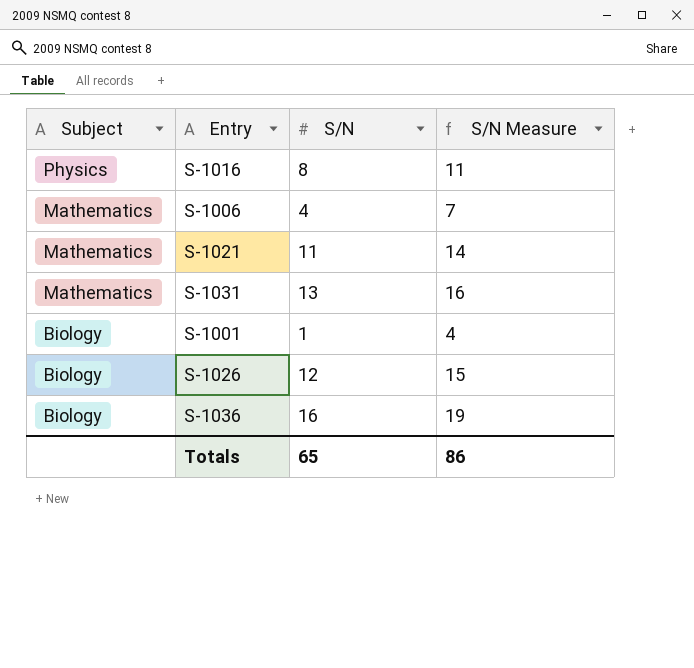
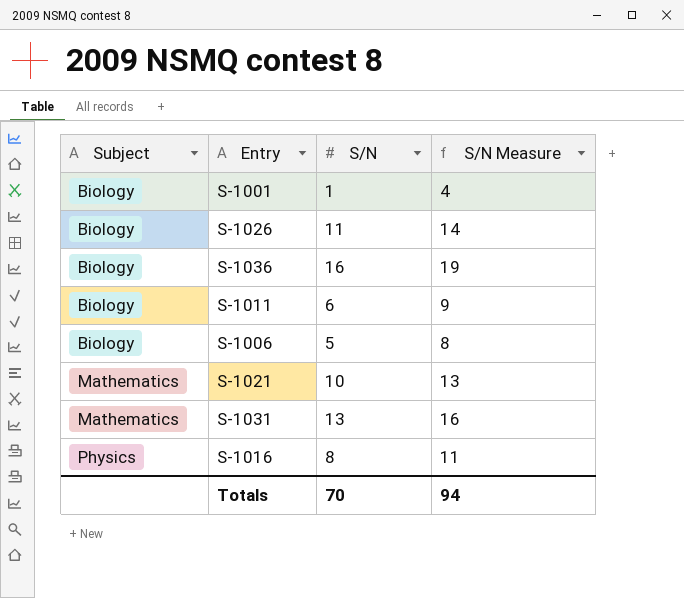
row order: Subject descending -> Subject ascending
S-1026 | S/N: 12 -> 11
S-1026 | S/N Measure: 15 -> 14
row S-1011: none -> Biology | 6 | 9
S-1006 | Subject: Mathematics -> Biology
S-1006 | S/N: 4 -> 5
S-1006 | S/N Measure: 7 -> 8
S-1021 | S/N: 11 -> 10
S-1021 | S/N Measure: 14 -> 13
Totals | S/N: 65 -> 70
Totals | S/N Measure: 86 -> 94

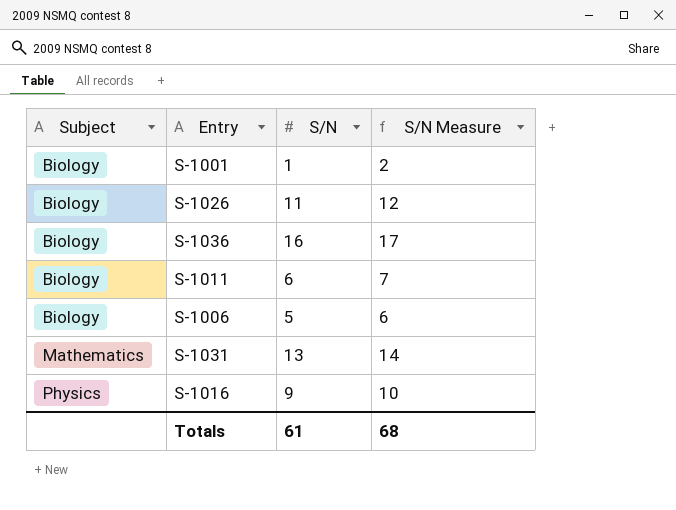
column S/N Measure | formula: [S/N] + 3 -> [S/N] + 1
row S-1021: Mathematics | 10 | 13 -> none
S-1016 | S/N: 8 -> 9
Totals | S/N: 70 -> 61
Totals | S/N Measure: 94 -> 68

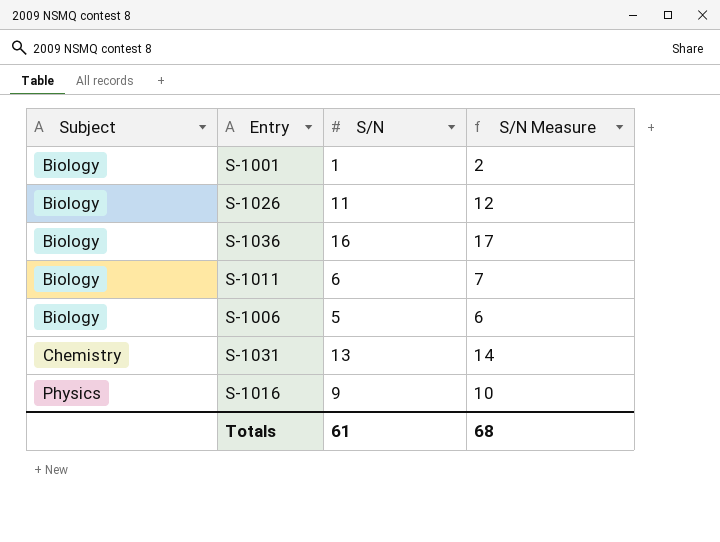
S-1031 | Subject: Mathematics -> Chemistry

